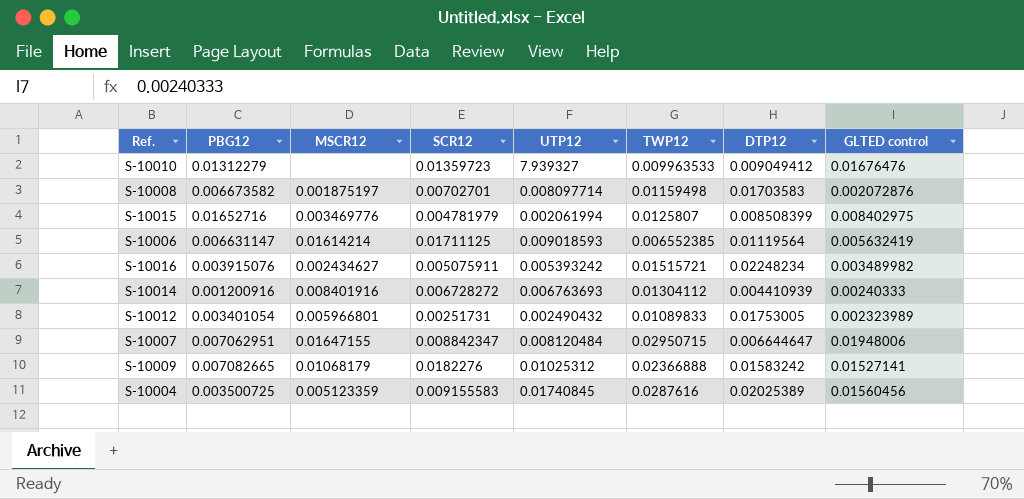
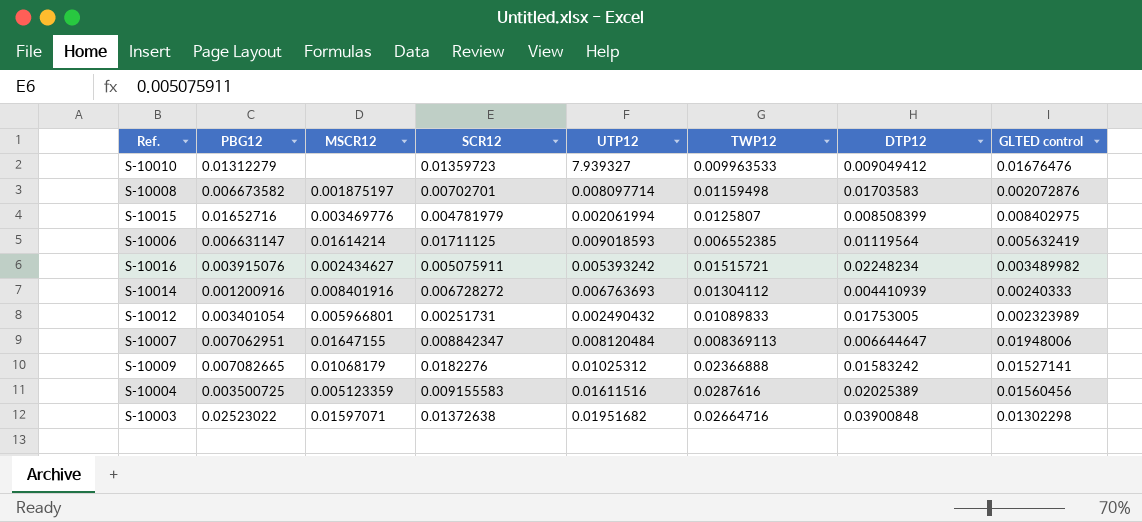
S-10007 | TWP12: 0.02950715 -> 0.008369113
S-10004 | UTP12: 0.01740845 -> 0.01611516
row S-10003: none -> 0.02523022 | 0.01597071 | 0.01372638 | 0.01951682 | 0.02664716 | 0.03900848 | 0.01302298

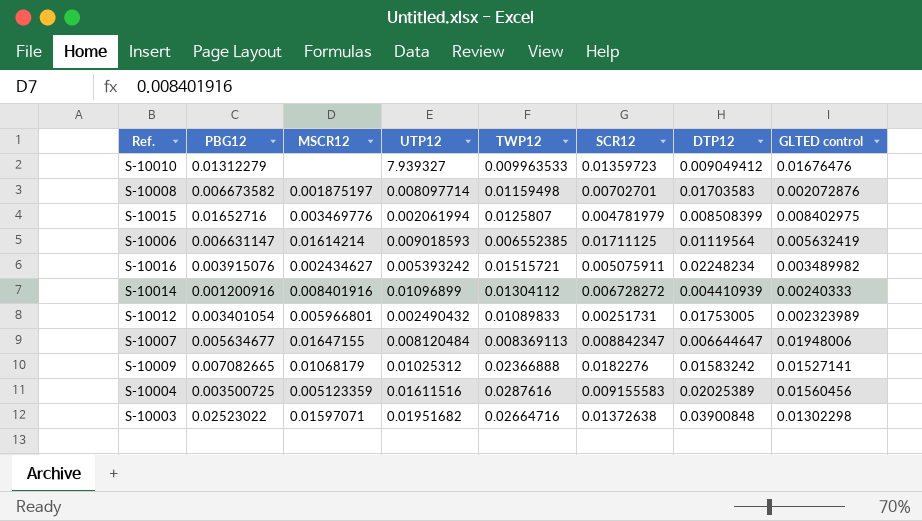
column SCR12 | position: 4 -> 6
S-10014 | UTP12: 0.006763693 -> 0.01096899
S-10007 | PBG12: 0.007062951 -> 0.005634677

